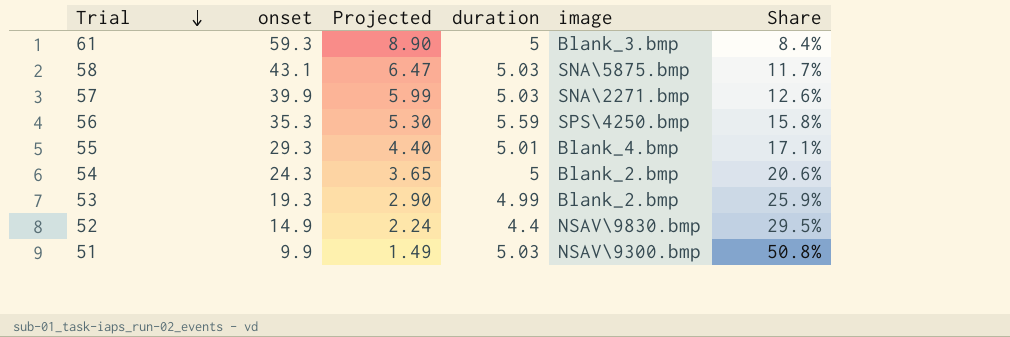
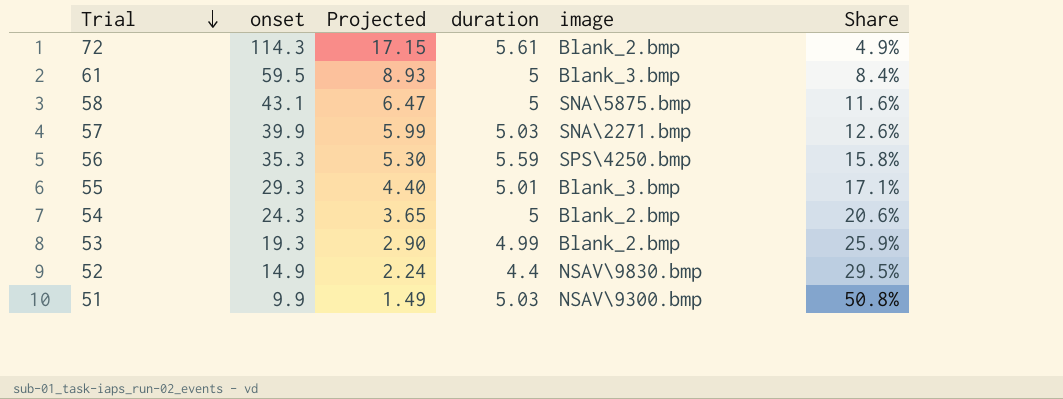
row 72: none -> 114.3 | 17.15 | 5.61 | Blank_2.bmp | 4.9%
61 | onset: 59.3 -> 59.5
61 | Projected: 8.90 -> 8.93
58 | duration: 5.03 -> 5
58 | Share: 11.7% -> 11.6%
55 | image: Blank_4.bmp -> Blank_3.bmp

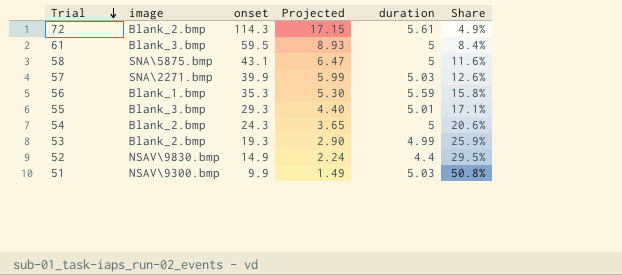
column image | position: 5 -> 2
56 | image: SPS\4250.bmp -> Blank_1.bmp

